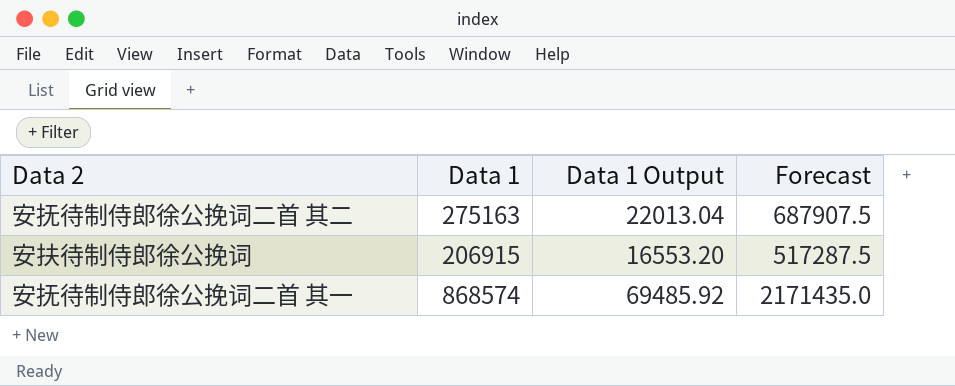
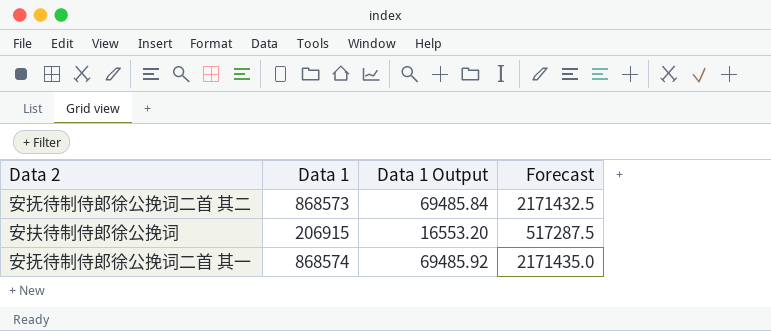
安抚待制侍郎徐公挽词二首 其二 | Data 1: 275163 -> 868573
安抚待制侍郎徐公挽词二首 其二 | Data 1 Output: 22013.04 -> 69485.84
安抚待制侍郎徐公挽词二首 其二 | Forecast: 687907.5 -> 2171432.5

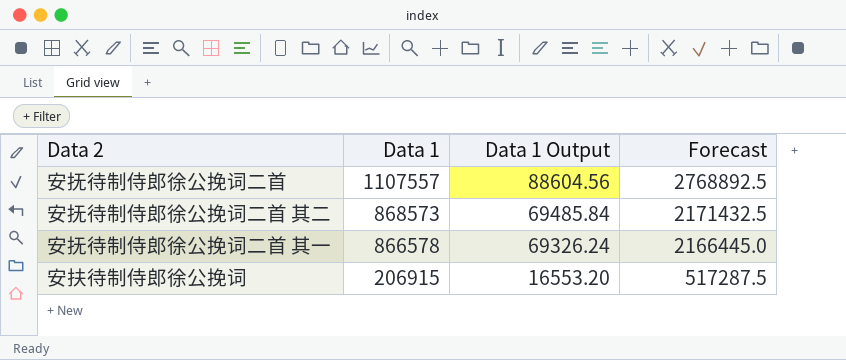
row order: none -> Data 1 descending
row 安抚待制侍郎徐公挽词二首: none -> 1107557 | 88604.56 | 2768892.5
安抚待制侍郎徐公挽词二首 其一 | Data 1: 868574 -> 866578
安抚待制侍郎徐公挽词二首 其一 | Data 1 Output: 69485.92 -> 69326.24
安抚待制侍郎徐公挽词二首 其一 | Forecast: 2171435.0 -> 2166445.0

